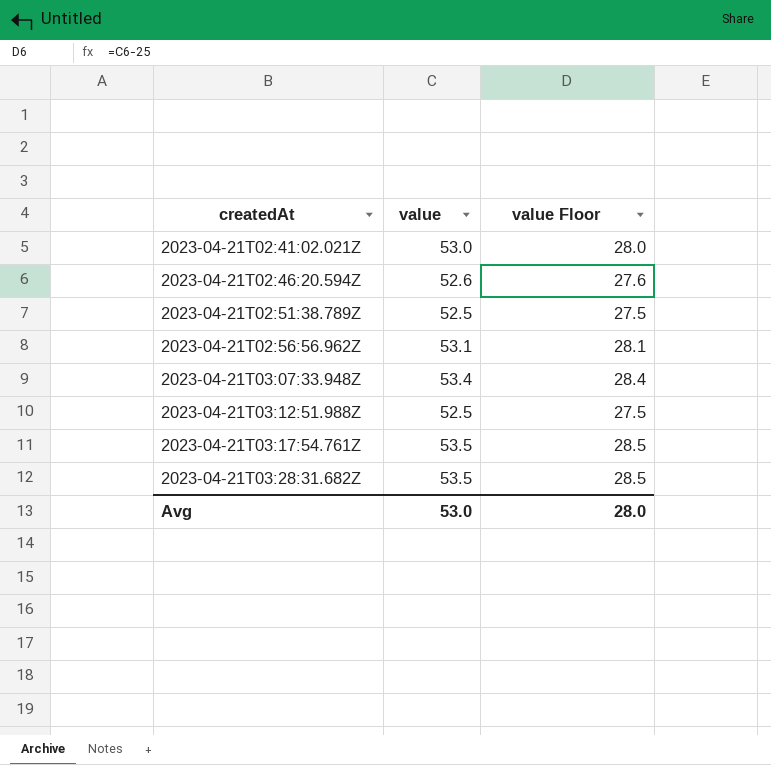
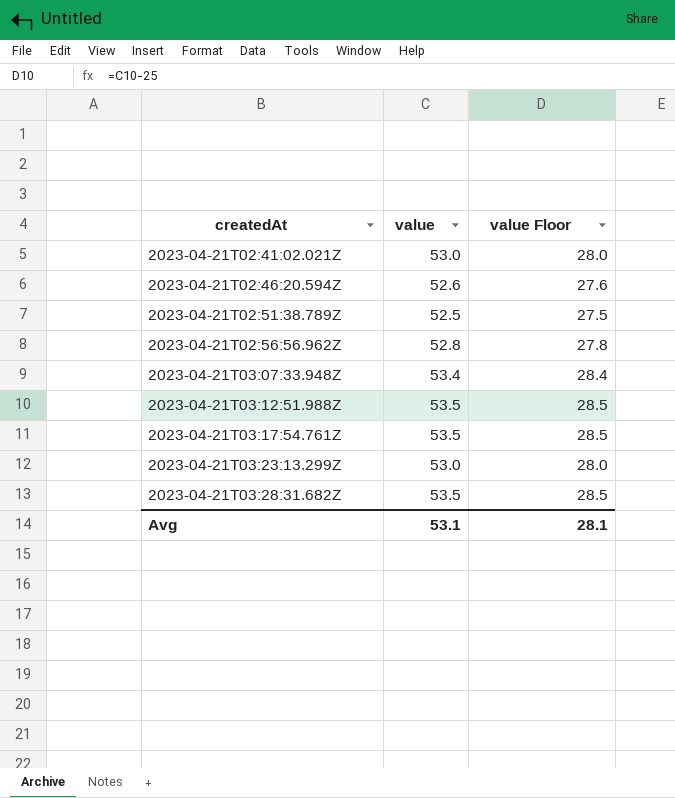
2023-04-21T02:56:56.962Z | value: 53.1 -> 52.8
2023-04-21T02:56:56.962Z | value Floor: 28.1 -> 27.8
2023-04-21T03:12:51.988Z | value: 52.5 -> 53.5
2023-04-21T03:12:51.988Z | value Floor: 27.5 -> 28.5
row 2023-04-21T03:23:13.299Z: none -> 53.0 | 28.0
Avg | value: 53.0 -> 53.1
Avg | value Floor: 28.0 -> 28.1

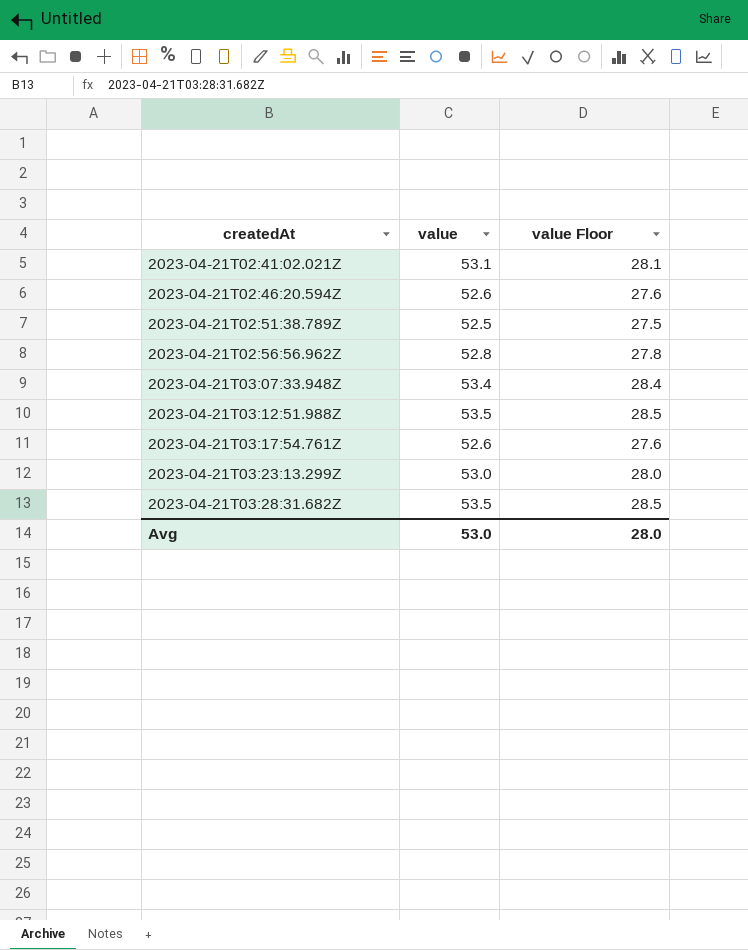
2023-04-21T02:41:02.021Z | value: 53.0 -> 53.1
2023-04-21T02:41:02.021Z | value Floor: 28.0 -> 28.1
2023-04-21T03:17:54.761Z | value: 53.5 -> 52.6
2023-04-21T03:17:54.761Z | value Floor: 28.5 -> 27.6
Avg | value: 53.1 -> 53.0
Avg | value Floor: 28.1 -> 28.0

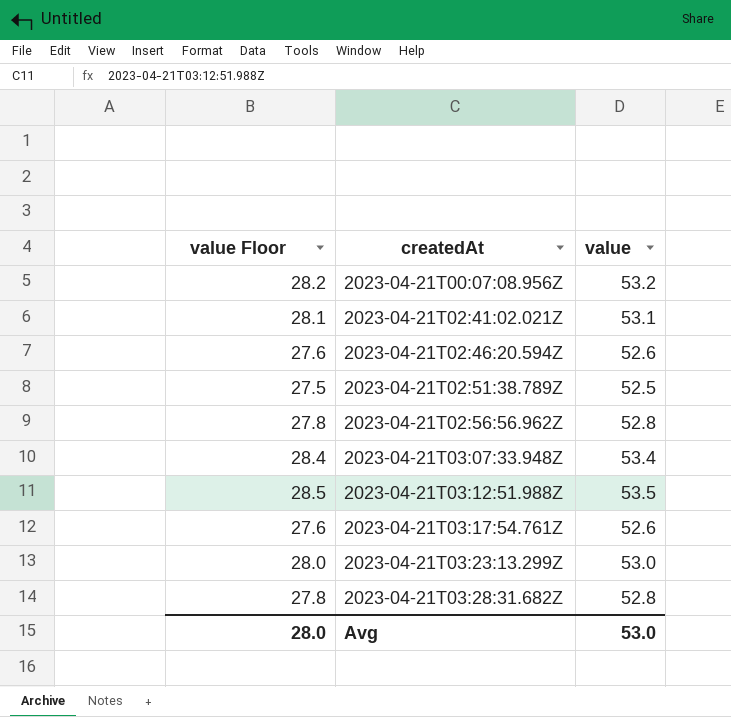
column value Floor | position: 3 -> 1
row 2023-04-21T00:07:08.956Z: none -> 28.2 | 53.2
2023-04-21T03:28:31.682Z | value Floor: 28.5 -> 27.8
2023-04-21T03:28:31.682Z | value: 53.5 -> 52.8

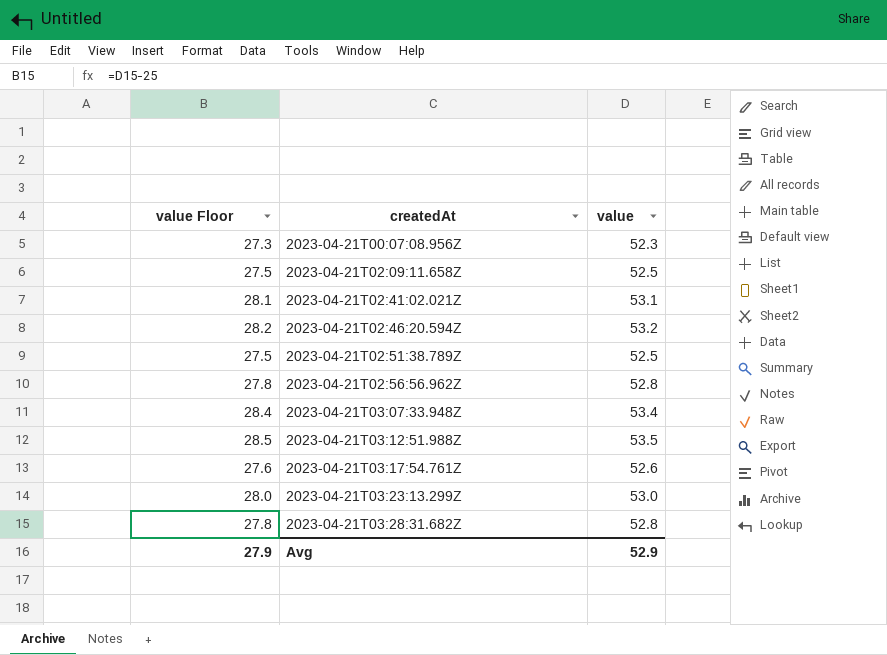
2023-04-21T00:07:08.956Z | value Floor: 28.2 -> 27.3
2023-04-21T00:07:08.956Z | value: 53.2 -> 52.3
row 2023-04-21T02:09:11.658Z: none -> 27.5 | 52.5
2023-04-21T02:46:20.594Z | value Floor: 27.6 -> 28.2
2023-04-21T02:46:20.594Z | value: 52.6 -> 53.2
Avg | value Floor: 28.0 -> 27.9
Avg | value: 53.0 -> 52.9

